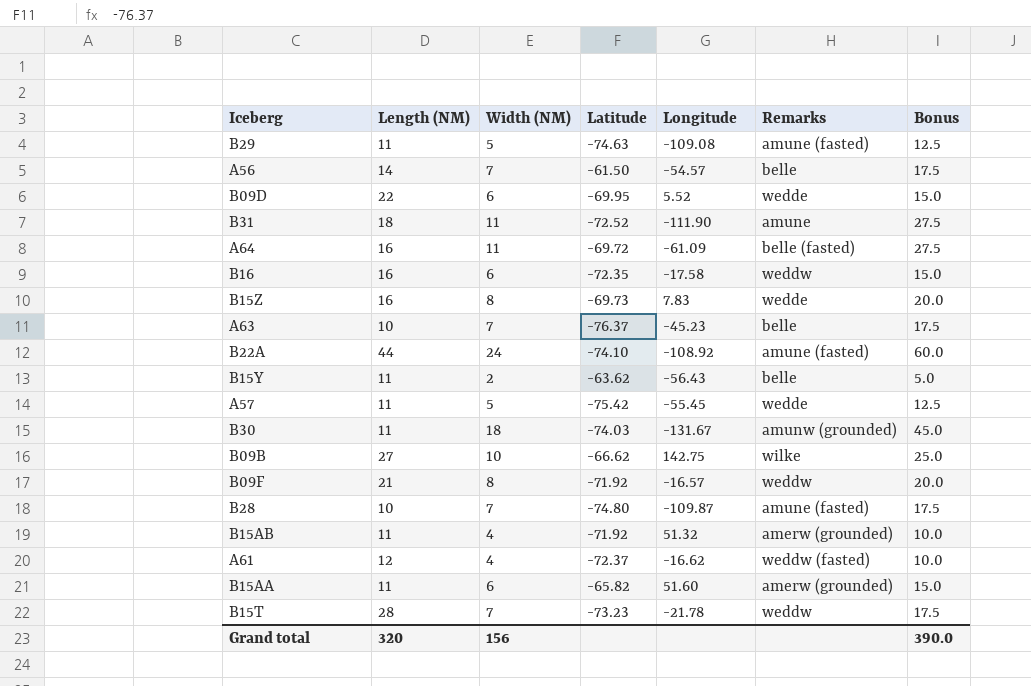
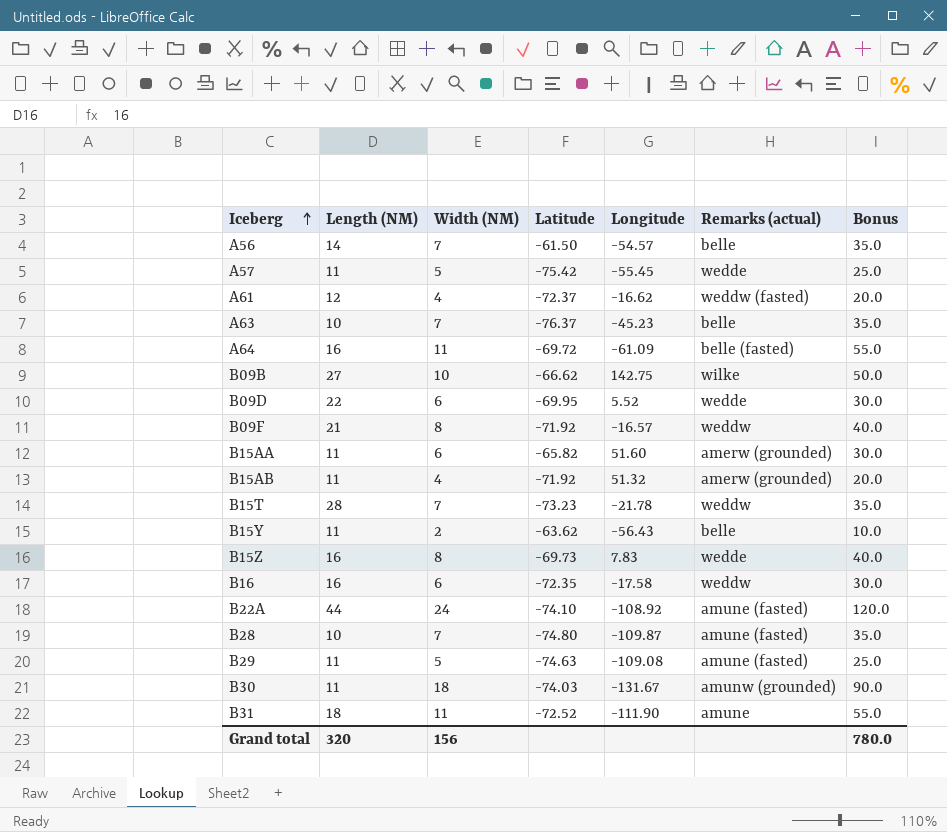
row order: none -> Iceberg ascending
column name: Remarks -> Remarks (actual)
column Bonus | formula: [Width (NM)] * 2.5 -> [Width (NM)] * 5
Grand total | Bonus: 390.0 -> 780.0

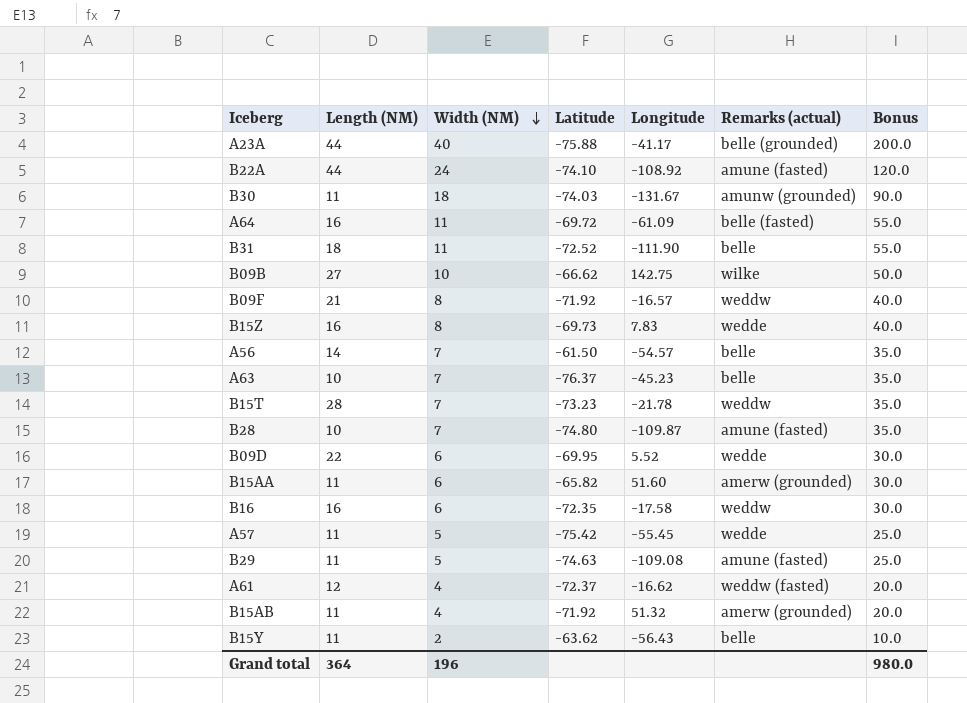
row order: Iceberg ascending -> Width (NM) descending
row A23A: none -> 44 | 40 | -75.88 | -41.17 | belle (grounded) | 200.0
B31 | Remarks (actual): amune -> belle
Grand total | Length (NM): 320 -> 364
Grand total | Width (NM): 156 -> 196
Grand total | Bonus: 780.0 -> 980.0

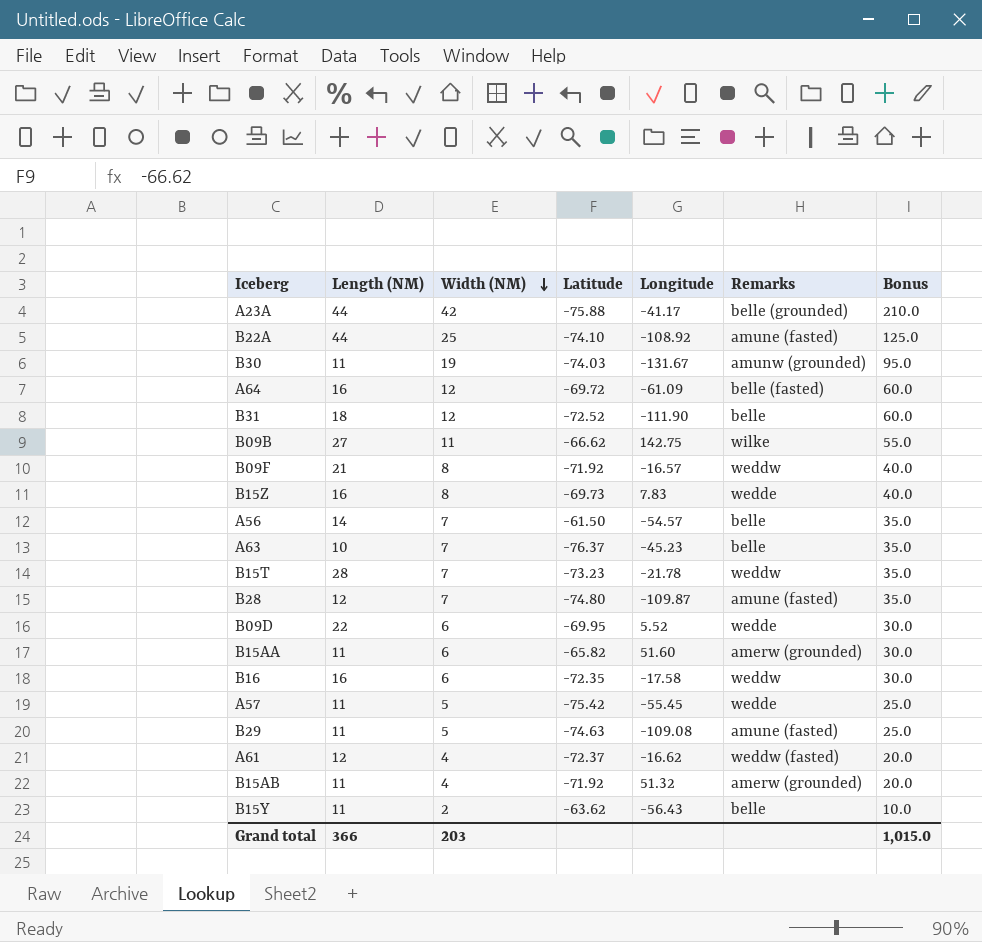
column name: Remarks (actual) -> Remarks
A23A | Width (NM): 40 -> 42
A23A | Bonus: 200.0 -> 210.0
B22A | Width (NM): 24 -> 25
B22A | Bonus: 120.0 -> 125.0
B30 | Width (NM): 18 -> 19
B30 | Bonus: 90.0 -> 95.0
A64 | Width (NM): 11 -> 12
A64 | Bonus: 55.0 -> 60.0
B31 | Width (NM): 11 -> 12
B31 | Bonus: 55.0 -> 60.0
B09B | Width (NM): 10 -> 11
B09B | Bonus: 50.0 -> 55.0
B28 | Length (NM): 10 -> 12
Grand total | Length (NM): 364 -> 366
Grand total | Width (NM): 196 -> 203
Grand total | Bonus: 980.0 -> 1,015.0

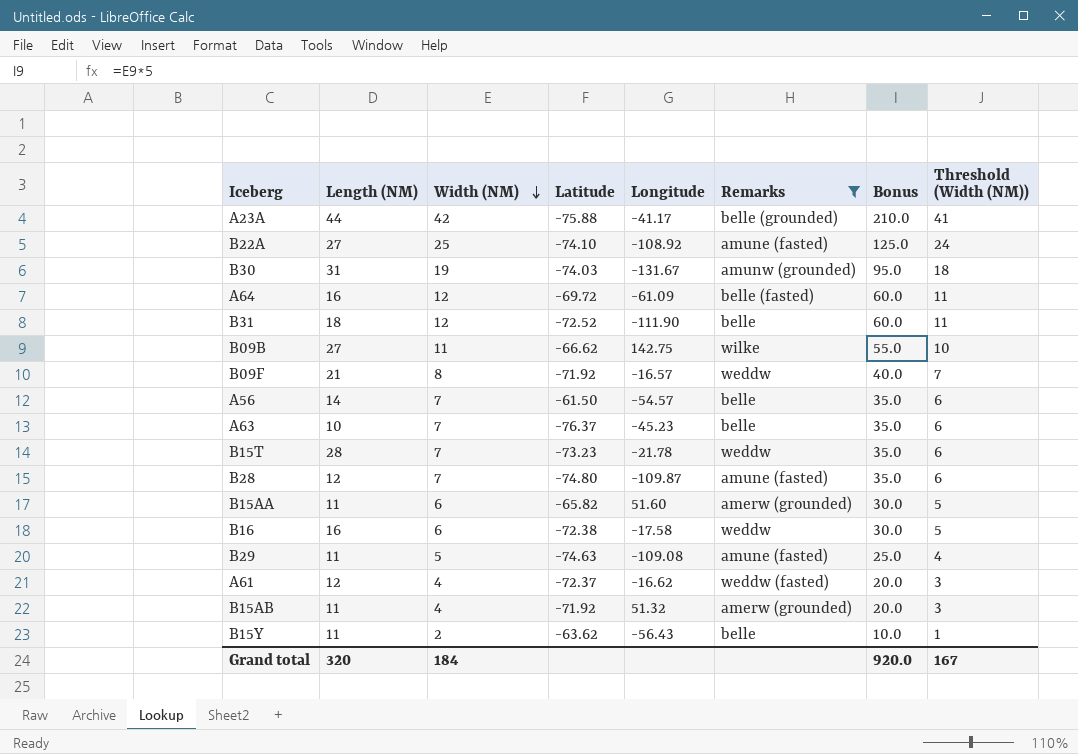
filter: none -> Remarks != wedde
column Threshold (Width (NM)) | formula: none -> [Width (NM)] - 1
B22A | Length (NM): 44 -> 27
B30 | Length (NM): 11 -> 31
B16 | Latitude: -72.35 -> -72.38
Grand total | Length (NM): 366 -> 320
Grand total | Width (NM): 203 -> 184
Grand total | Bonus: 1,015.0 -> 920.0

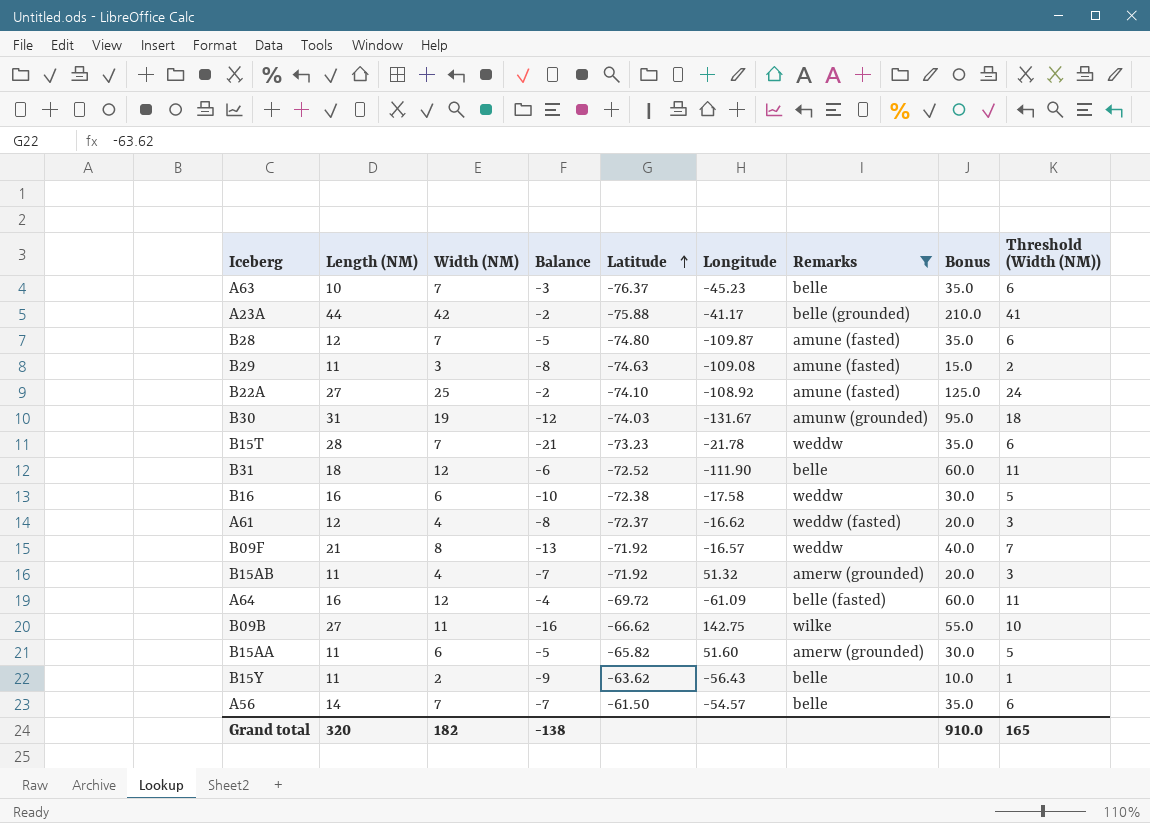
row order: Width (NM) descending -> Latitude ascending
column Balance | formula: none -> [Width (NM)] - [Length (NM)]
B29 | Width (NM): 5 -> 3
B29 | Bonus: 25.0 -> 15.0
B29 | Threshold (Width (NM)): 4 -> 2
Grand total | Width (NM): 184 -> 182
Grand total | Bonus: 920.0 -> 910.0
Grand total | Threshold (Width (NM)): 167 -> 165

